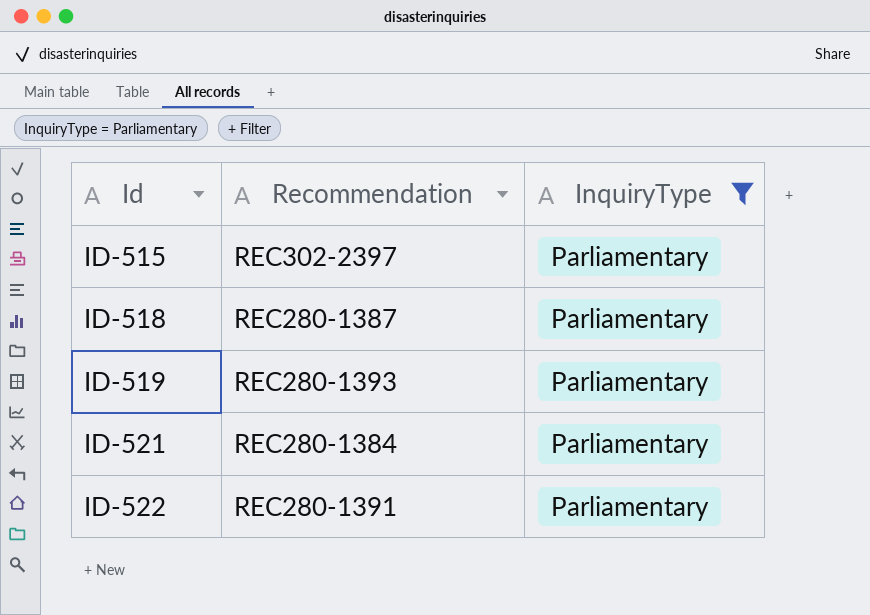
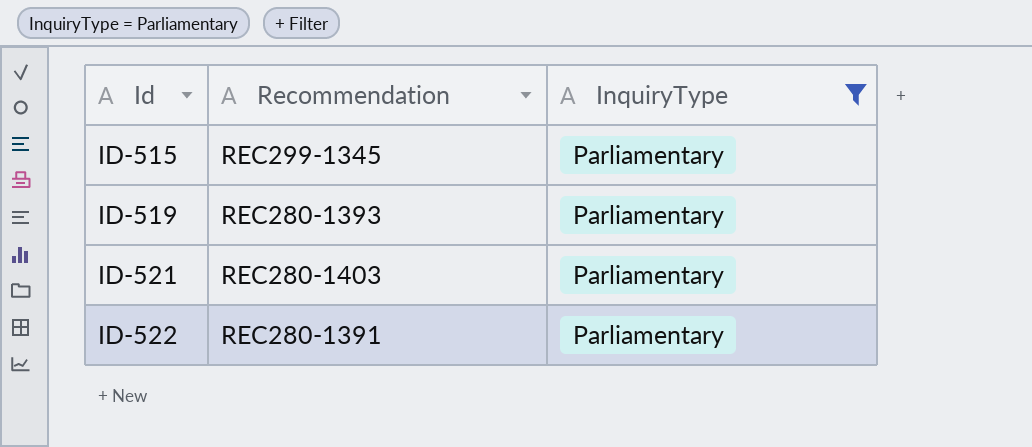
row ID-518: REC280-1387 | Parliamentary -> none
ID-515 | Recommendation: REC302-2397 -> REC299-1345
ID-521 | Recommendation: REC280-1384 -> REC280-1403

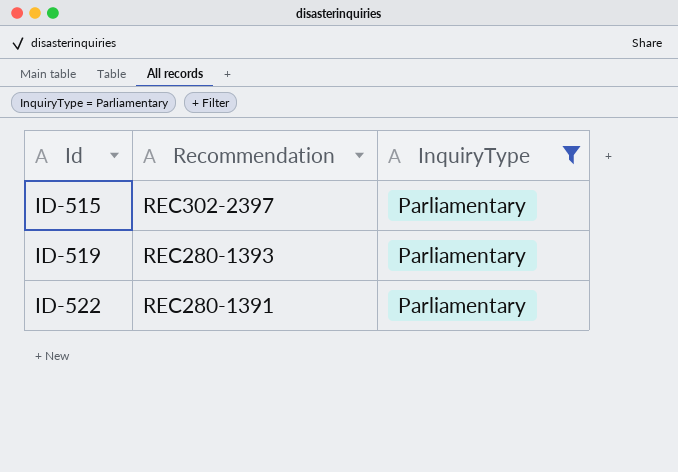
row ID-521: REC280-1403 | Parliamentary -> none
ID-515 | Recommendation: REC299-1345 -> REC302-2397

